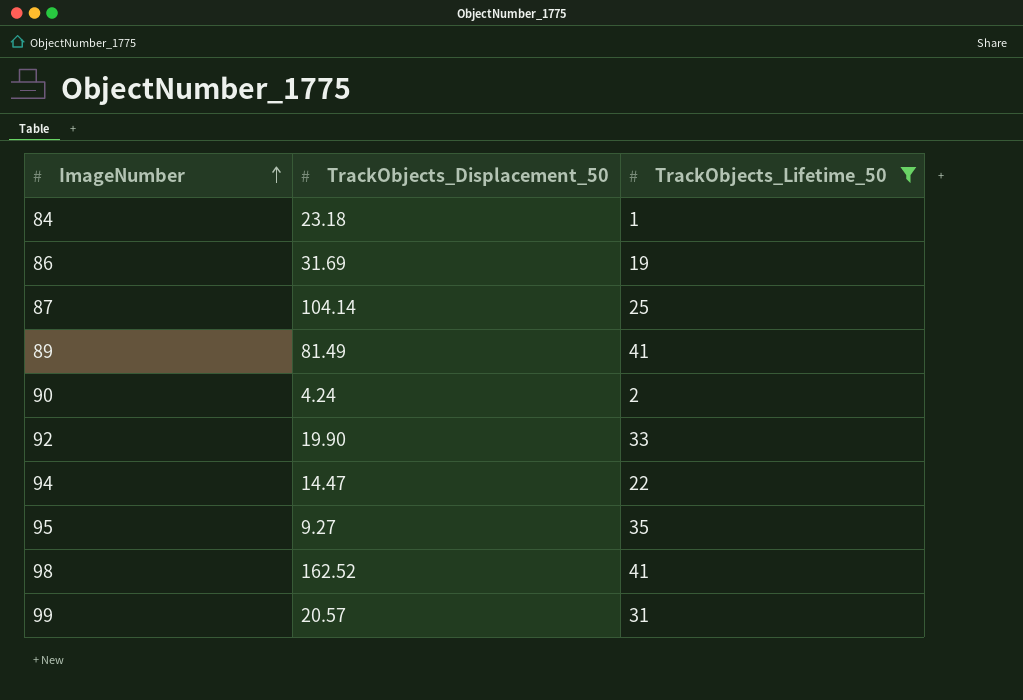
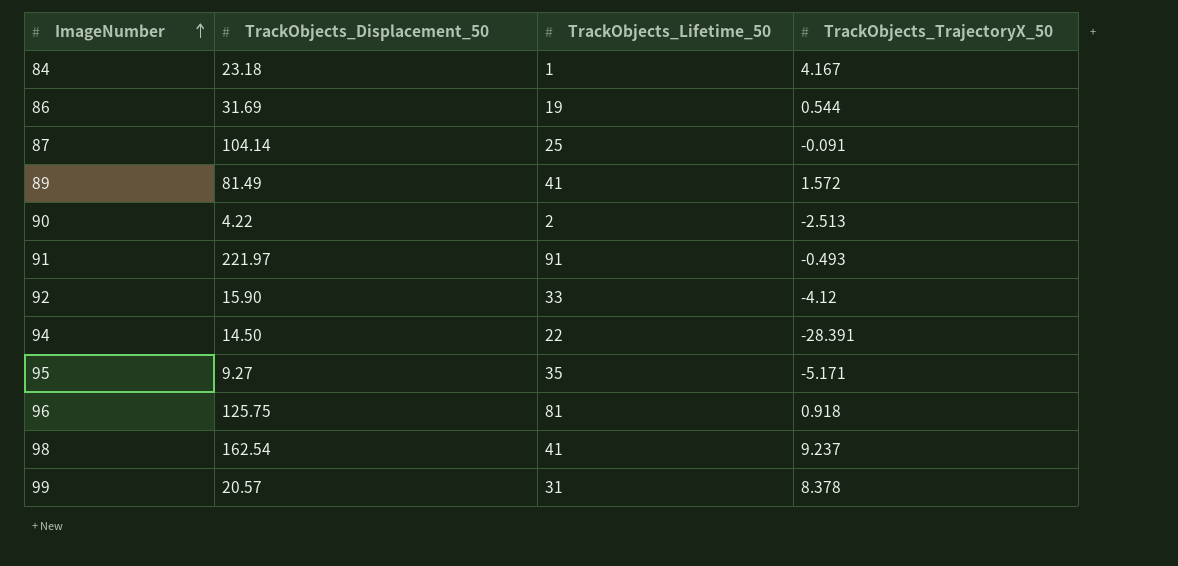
filter: TrackObjects_Lifetime_50 <= 41 -> none
column TrackObjects_TrajectoryX_50 | position: none -> 4
90 | TrackObjects_Displacement_50: 4.24 -> 4.22
92 | TrackObjects_Displacement_50: 19.90 -> 15.90
94 | TrackObjects_Displacement_50: 14.47 -> 14.50
98 | TrackObjects_Displacement_50: 162.52 -> 162.54

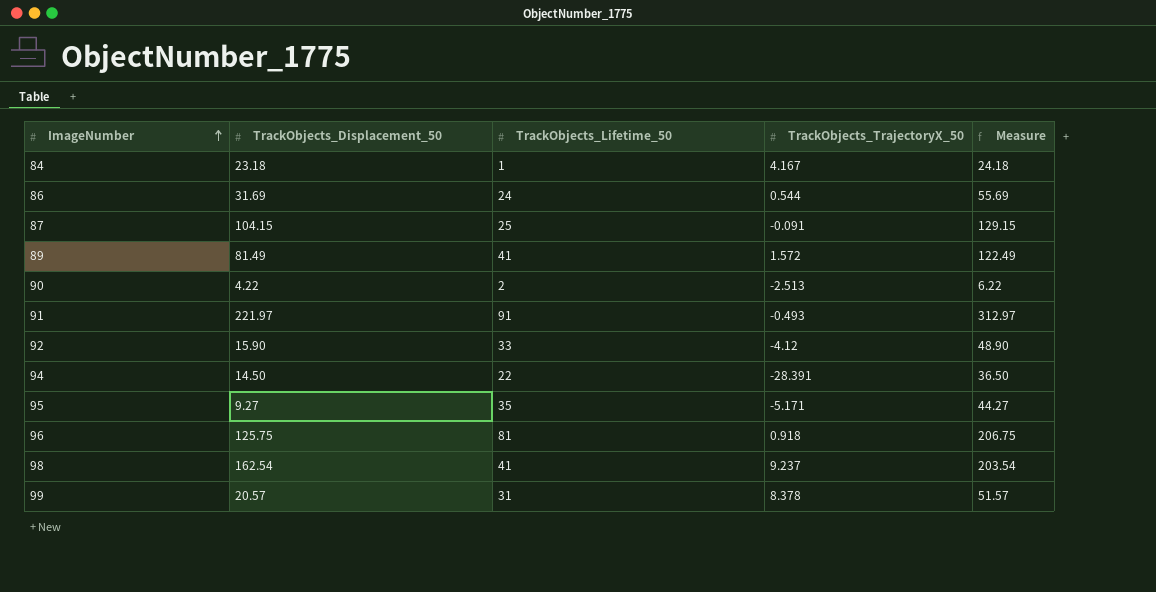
column Measure | formula: none -> [TrackObjects_Displacement_50] + [TrackObjects_Lifetime_50]
86 | TrackObjects_Lifetime_50: 19 -> 24
87 | TrackObjects_Displacement_50: 104.14 -> 104.15

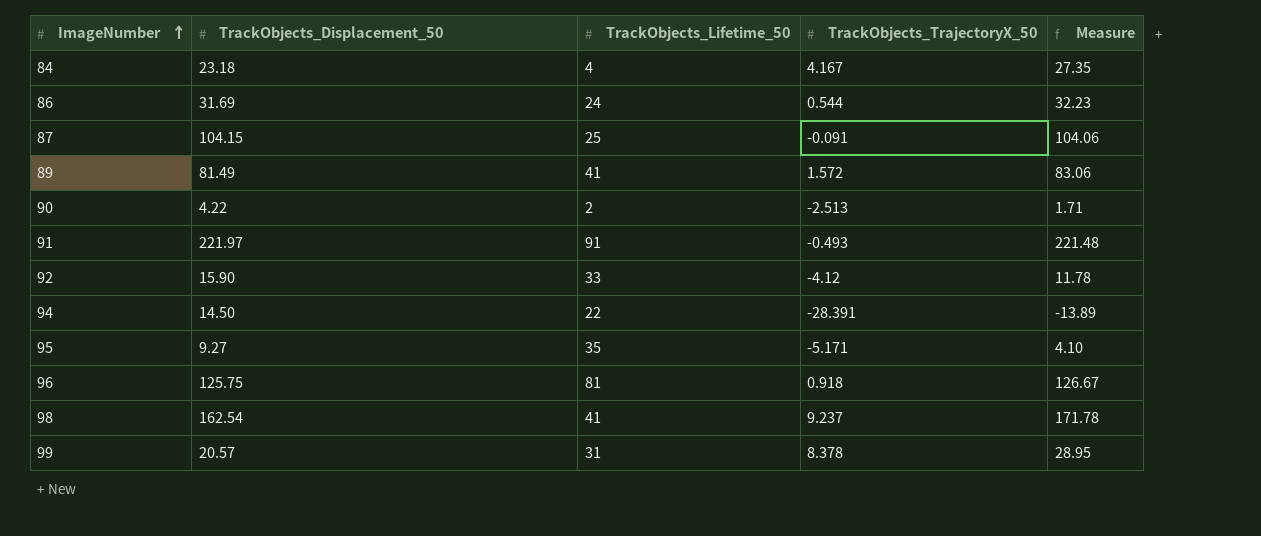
column Measure | formula: [TrackObjects_Displacement_50] + [TrackObjects_Lifetime_50] -> [TrackObjects_Displacement_50] + [TrackObjects_TrajectoryX_50]
84 | TrackObjects_Lifetime_50: 1 -> 4

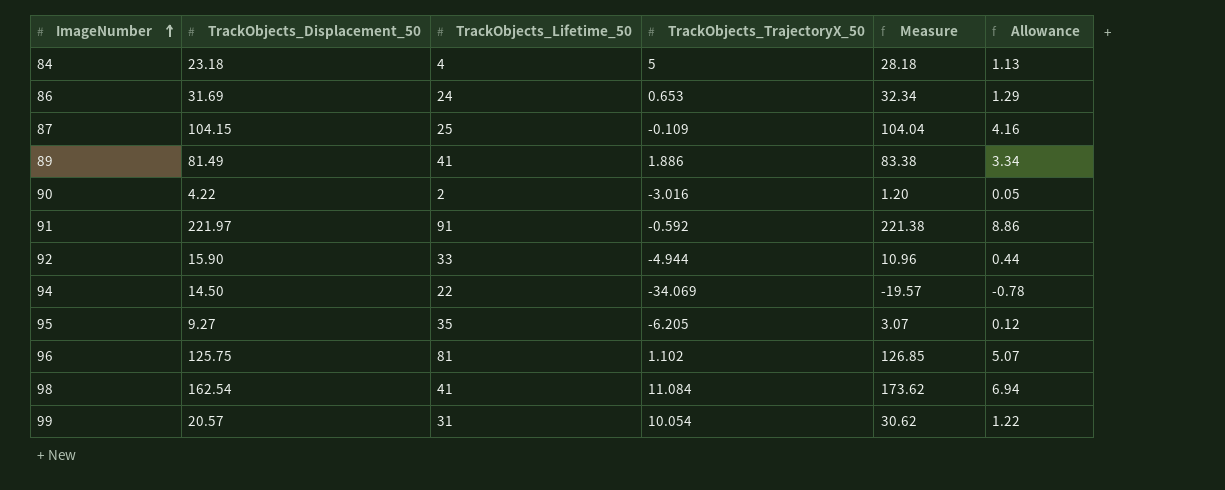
column Allowance | formula: none -> [Measure] * 0.04
84 | TrackObjects_TrajectoryX_50: 4.167 -> 5
84 | Measure: 27.35 -> 28.18
86 | TrackObjects_TrajectoryX_50: 0.544 -> 0.653
86 | Measure: 32.23 -> 32.34
87 | TrackObjects_TrajectoryX_50: -0.091 -> -0.109
87 | Measure: 104.06 -> 104.04
89 | TrackObjects_TrajectoryX_50: 1.572 -> 1.886
89 | Measure: 83.06 -> 83.38
90 | TrackObjects_TrajectoryX_50: -2.513 -> -3.016
90 | Measure: 1.71 -> 1.20
91 | TrackObjects_TrajectoryX_50: -0.493 -> -0.592
91 | Measure: 221.48 -> 221.38
92 | TrackObjects_TrajectoryX_50: -4.12 -> -4.944
92 | Measure: 11.78 -> 10.96
94 | TrackObjects_TrajectoryX_50: -28.391 -> -34.069
94 | Measure: -13.89 -> -19.57
95 | TrackObjects_TrajectoryX_50: -5.171 -> -6.205
95 | Measure: 4.10 -> 3.07
96 | TrackObjects_TrajectoryX_50: 0.918 -> 1.102
96 | Measure: 126.67 -> 126.85
98 | TrackObjects_TrajectoryX_50: 9.237 -> 11.084
98 | Measure: 171.78 -> 173.62
99 | TrackObjects_TrajectoryX_50: 8.378 -> 10.054
99 | Measure: 28.95 -> 30.62

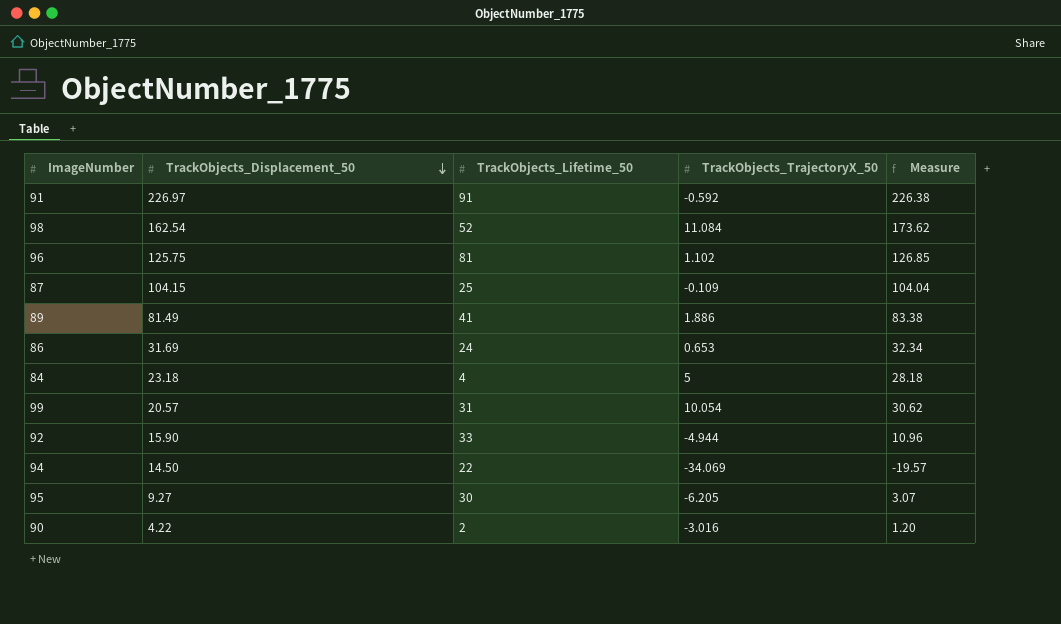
row order: ImageNumber ascending -> TrackObjects_Displacement_50 descending
column Allowance | formula: [Measure] * 0.04 -> none
91 | TrackObjects_Displacement_50: 221.97 -> 226.97
91 | Measure: 221.38 -> 226.38
98 | TrackObjects_Lifetime_50: 41 -> 52
95 | TrackObjects_Lifetime_50: 35 -> 30

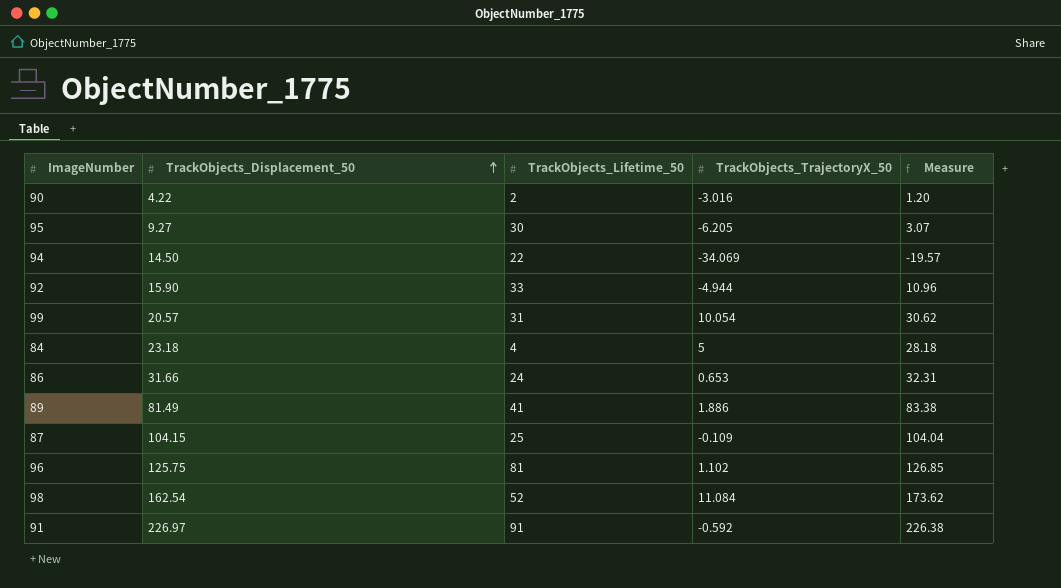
row order: TrackObjects_Displacement_50 descending -> TrackObjects_Displacement_50 ascending
86 | TrackObjects_Displacement_50: 31.69 -> 31.66
86 | Measure: 32.34 -> 32.31

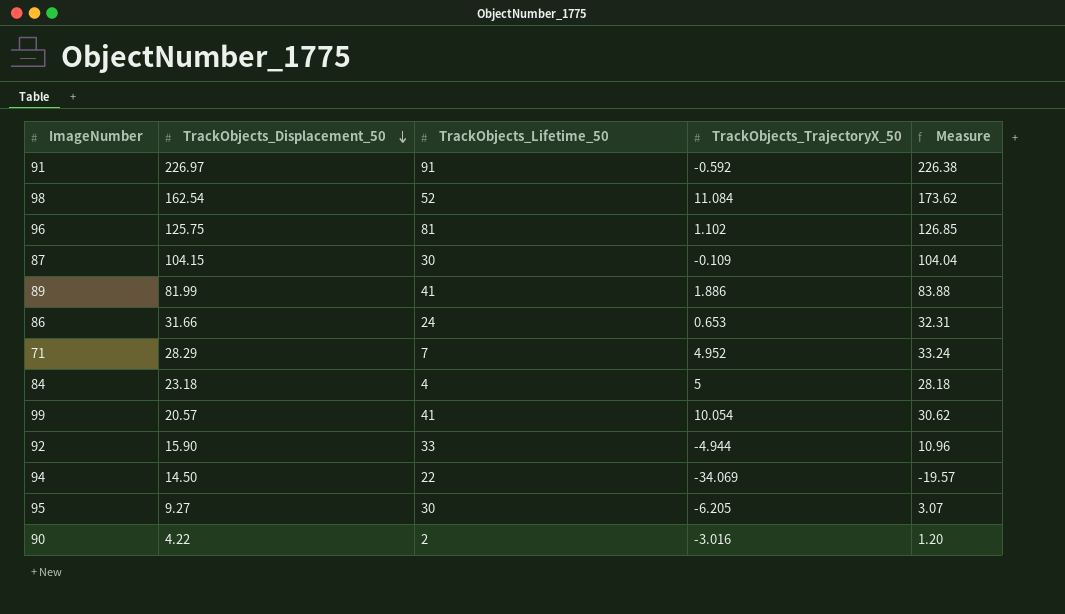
row order: TrackObjects_Displacement_50 ascending -> TrackObjects_Displacement_50 descending
87 | TrackObjects_Lifetime_50: 25 -> 30
89 | TrackObjects_Displacement_50: 81.49 -> 81.99
89 | Measure: 83.38 -> 83.88
row 71: none -> 28.29 | 7 | 4.952 | 33.24
99 | TrackObjects_Lifetime_50: 31 -> 41

